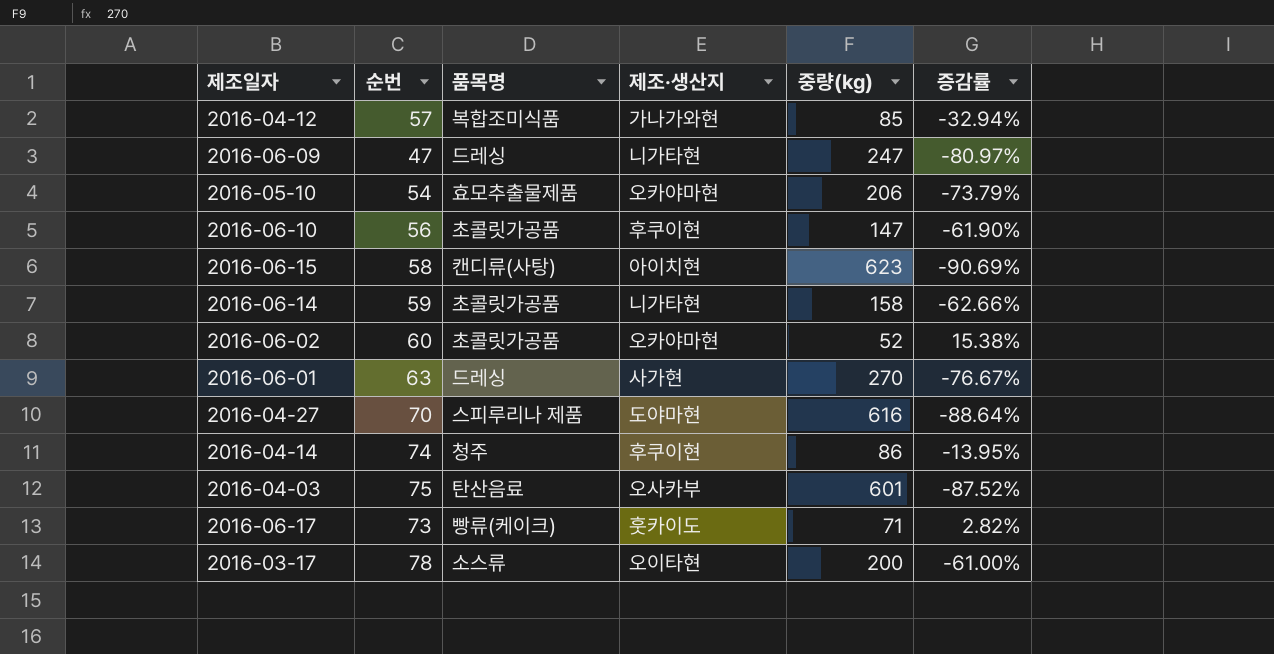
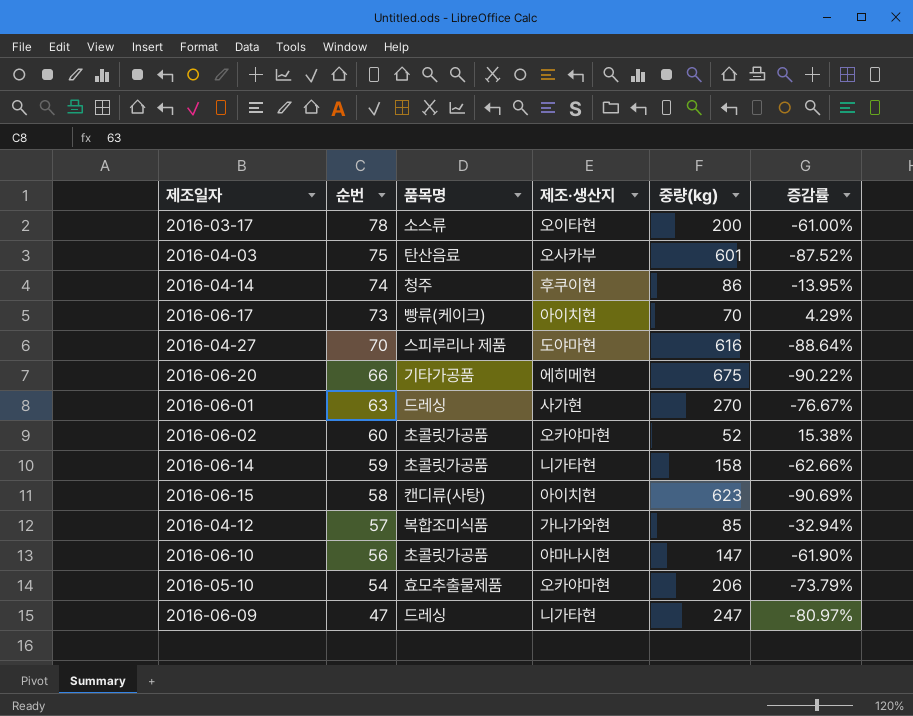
row order: none -> 순번 descending
2016-06-17 | 제조·생산지: 훗카이도 -> 아이치현
2016-06-17 | 중량(kg): 71 -> 70
2016-06-17 | 증감률: 2.82% -> 4.29%
row 2016-06-20: none -> 66 | 기타가공품 | 에히메현 | 675 | -90.22%
2016-06-10 | 제조·생산지: 후쿠이현 -> 야마나시현

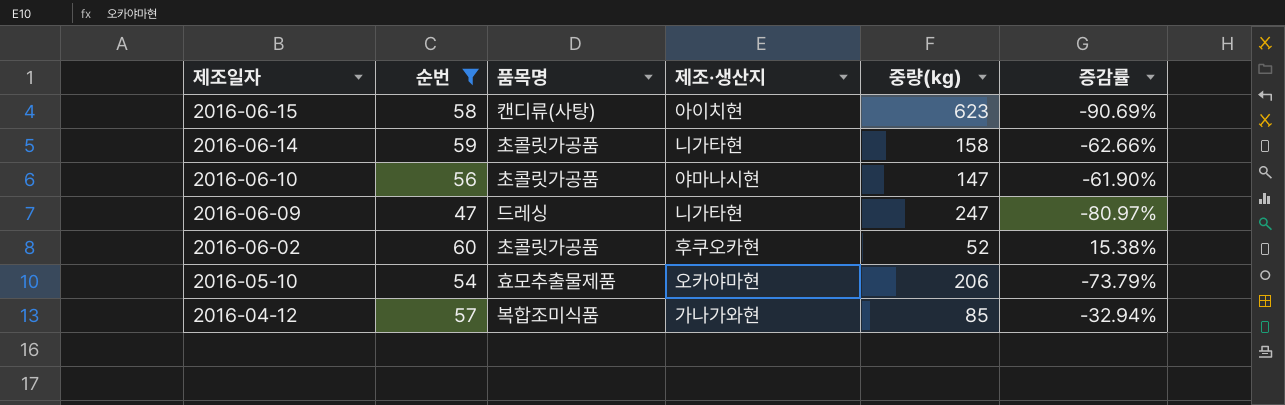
filter: none -> 순번 <= 60
row order: 순번 descending -> 제조일자 descending
2016-06-02 | 제조·생산지: 오카야마현 -> 후쿠오카현

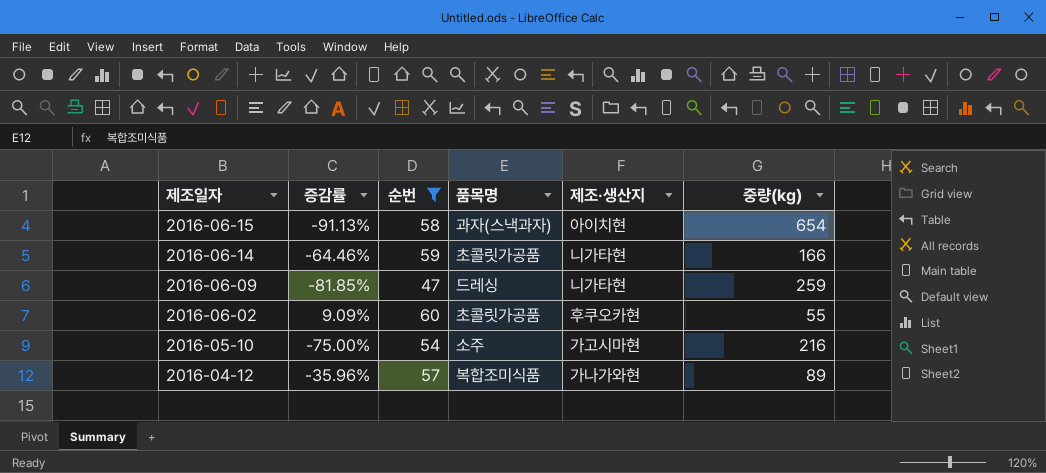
column 증감률 | position: 6 -> 2
row 2016-06-10: 56 | 초콜릿가공품 | 야마나시현 | 147 | -61.90% -> none
2016-06-15 | 증감률: -90.69% -> -91.13%
2016-06-15 | 품목명: 캔디류(사탕) -> 과자(스낵과자)
2016-06-15 | 중량(kg): 623 -> 654
2016-06-14 | 증감률: -62.66% -> -64.46%
2016-06-14 | 중량(kg): 158 -> 166
2016-06-09 | 증감률: -80.97% -> -81.85%
2016-06-09 | 중량(kg): 247 -> 259
2016-06-02 | 증감률: 15.38% -> 9.09%
2016-06-02 | 중량(kg): 52 -> 55
2016-05-10 | 증감률: -73.79% -> -75.00%
2016-05-10 | 품목명: 효모추출물제품 -> 소주
2016-05-10 | 제조·생산지: 오카야마현 -> 가고시마현
2016-05-10 | 중량(kg): 206 -> 216
2016-04-12 | 증감률: -32.94% -> -35.96%
2016-04-12 | 중량(kg): 85 -> 89

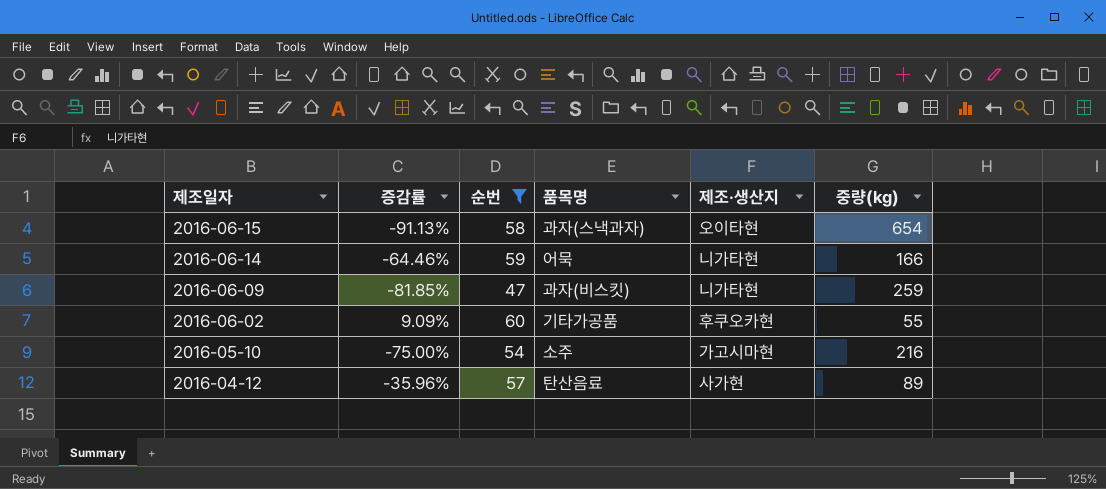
2016-06-15 | 제조·생산지: 아이치현 -> 오이타현
2016-06-14 | 품목명: 초콜릿가공품 -> 어묵
2016-06-09 | 품목명: 드레싱 -> 과자(비스킷)
2016-06-02 | 품목명: 초콜릿가공품 -> 기타가공품
2016-04-12 | 품목명: 복합조미식품 -> 탄산음료
2016-04-12 | 제조·생산지: 가나가와현 -> 사가현

